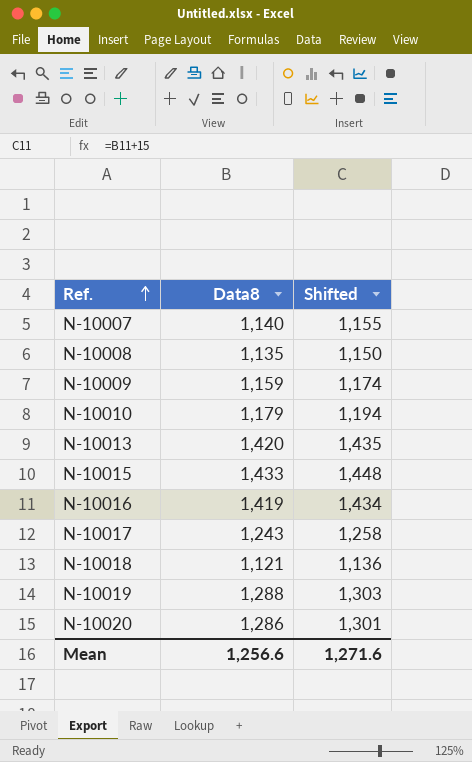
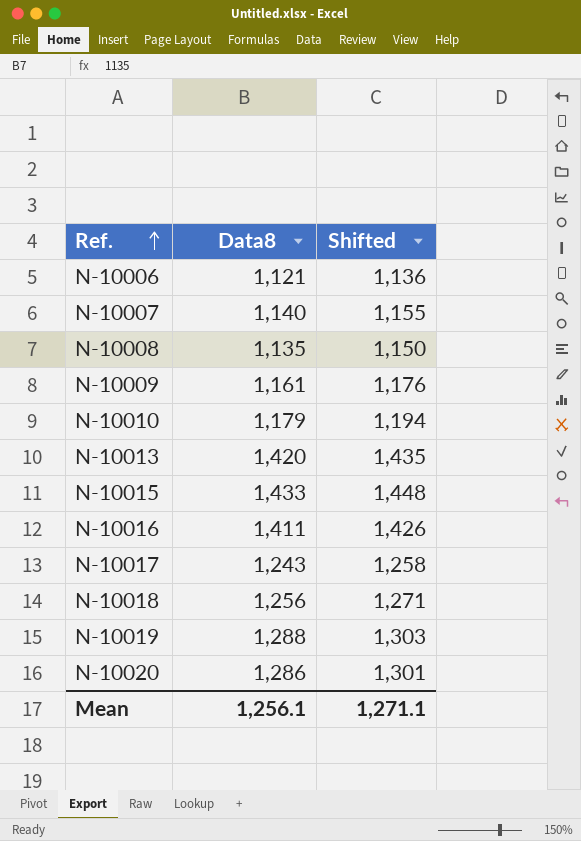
row N-10006: none -> 1,121 | 1,136
N-10009 | Data8: 1,159 -> 1,161
N-10009 | Shifted: 1,174 -> 1,176
N-10016 | Data8: 1,419 -> 1,411
N-10016 | Shifted: 1,434 -> 1,426
N-10018 | Data8: 1,121 -> 1,256
N-10018 | Shifted: 1,136 -> 1,271
Mean | Data8: 1,256.6 -> 1,256.1
Mean | Shifted: 1,271.6 -> 1,271.1

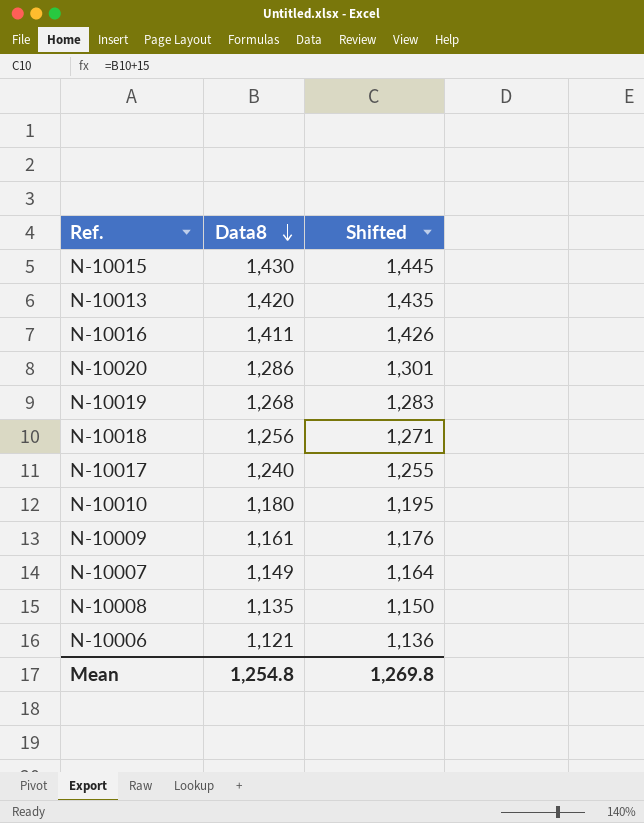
row order: Ref. ascending -> Data8 descending
N-10015 | Data8: 1,433 -> 1,430
N-10015 | Shifted: 1,448 -> 1,445
N-10019 | Data8: 1,288 -> 1,268
N-10019 | Shifted: 1,303 -> 1,283
N-10017 | Data8: 1,243 -> 1,240
N-10017 | Shifted: 1,258 -> 1,255
N-10010 | Data8: 1,179 -> 1,180
N-10010 | Shifted: 1,194 -> 1,195
N-10007 | Data8: 1,140 -> 1,149
N-10007 | Shifted: 1,155 -> 1,164
Mean | Data8: 1,256.1 -> 1,254.8
Mean | Shifted: 1,271.1 -> 1,269.8

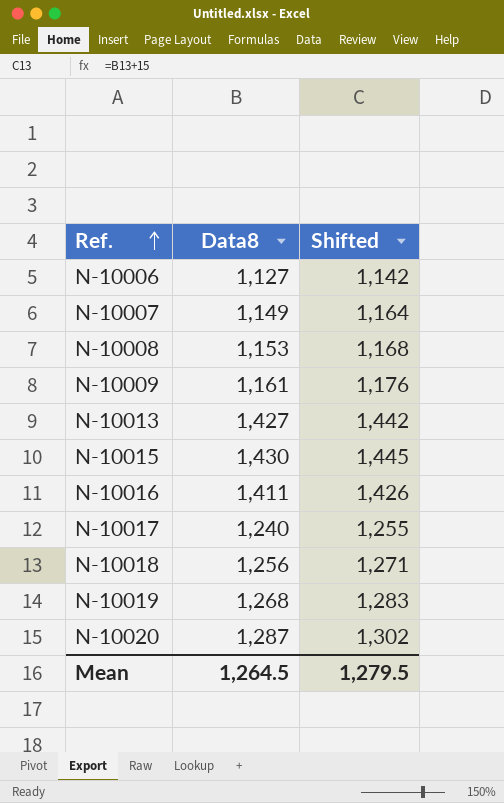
row order: Data8 descending -> Ref. ascending
row N-10010: 1,180 | 1,195 -> none
N-10006 | Data8: 1,121 -> 1,127
N-10006 | Shifted: 1,136 -> 1,142
N-10008 | Data8: 1,135 -> 1,153
N-10008 | Shifted: 1,150 -> 1,168
N-10013 | Data8: 1,420 -> 1,427
N-10013 | Shifted: 1,435 -> 1,442
N-10020 | Data8: 1,286 -> 1,287
N-10020 | Shifted: 1,301 -> 1,302
Mean | Data8: 1,254.8 -> 1,264.5
Mean | Shifted: 1,269.8 -> 1,279.5

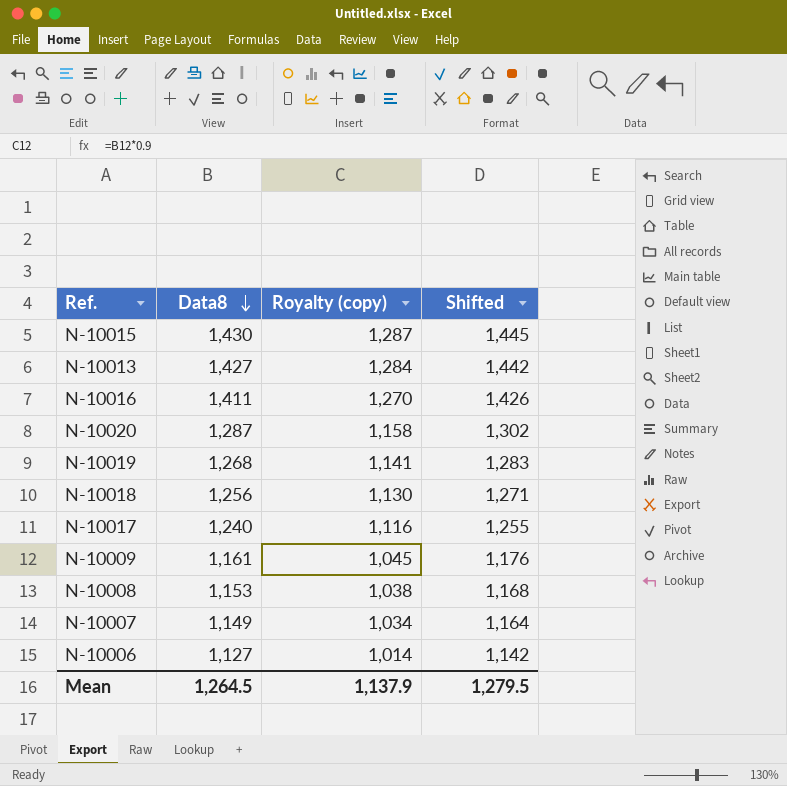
row order: Ref. ascending -> Data8 descending
column Royalty (copy) | formula: none -> [Data8] * 0.9

